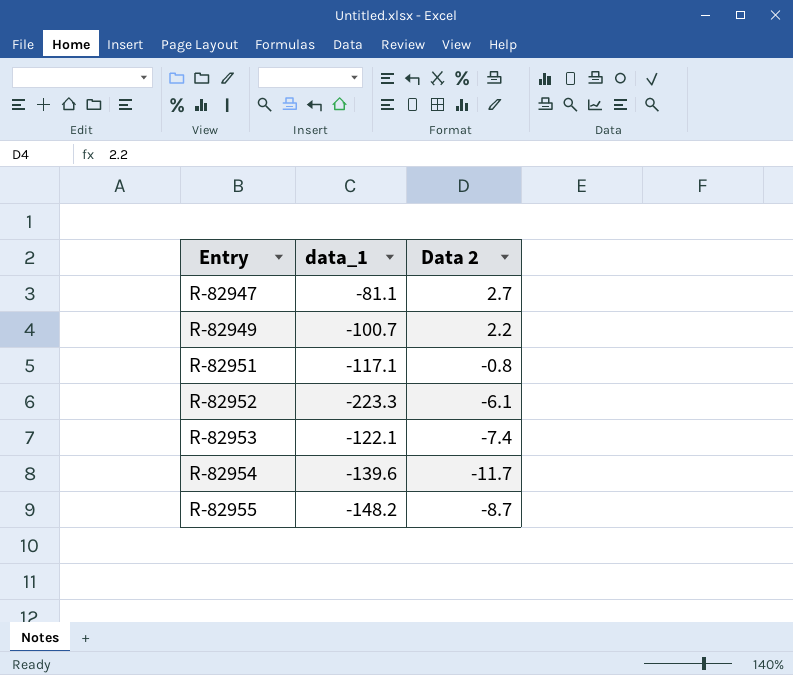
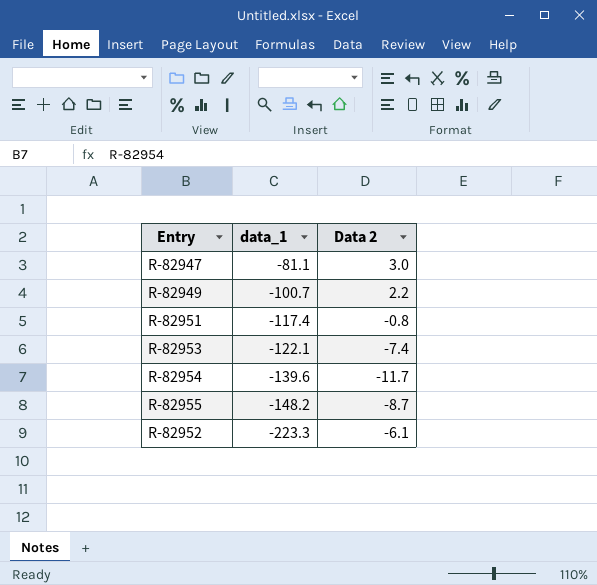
row order: Entry ascending -> data_1 descending
R-82947 | Data 2: 2.7 -> 3.0
R-82951 | data_1: -117.1 -> -117.4

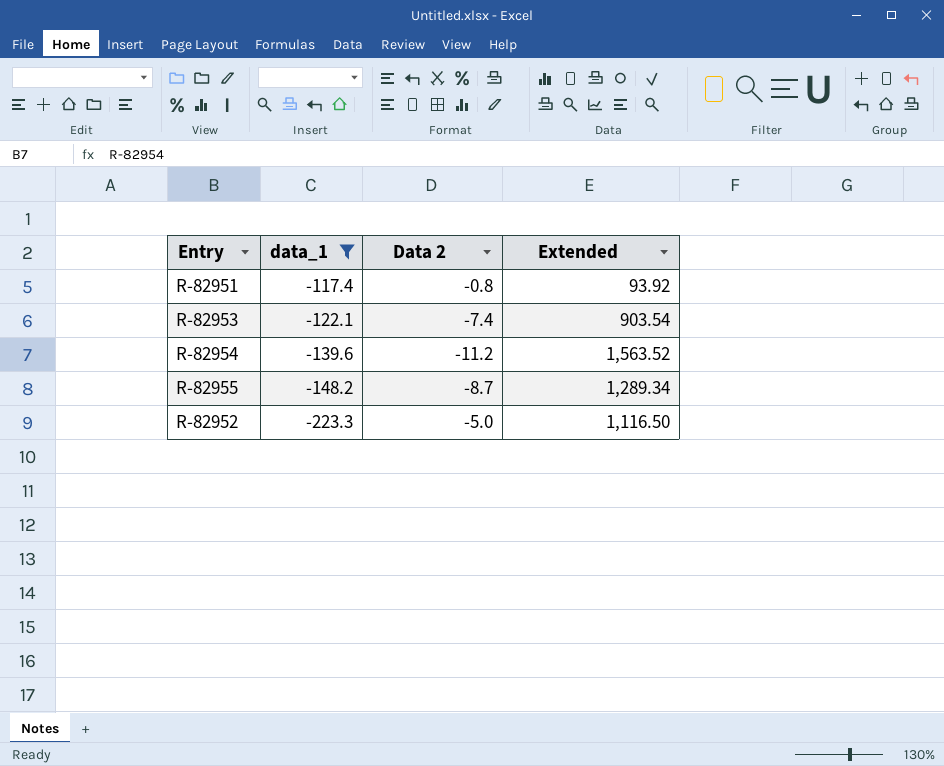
filter: none -> data_1 <= -117.4
column Extended | formula: none -> [data_1] * [Data 2]
R-82954 | Data 2: -11.7 -> -11.2
R-82952 | Data 2: -6.1 -> -5.0

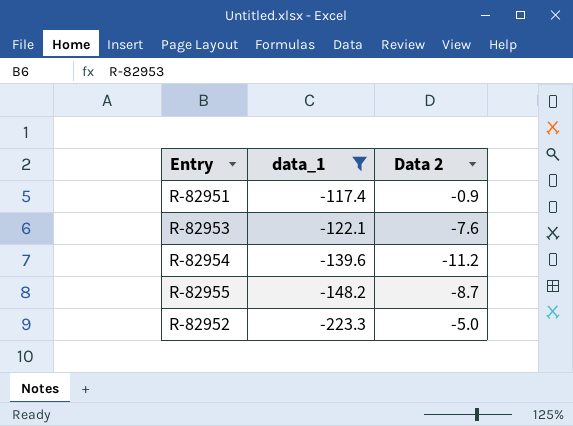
column Extended | formula: [data_1] * [Data 2] -> none
R-82951 | Data 2: -0.8 -> -0.9
R-82953 | Data 2: -7.4 -> -7.6

